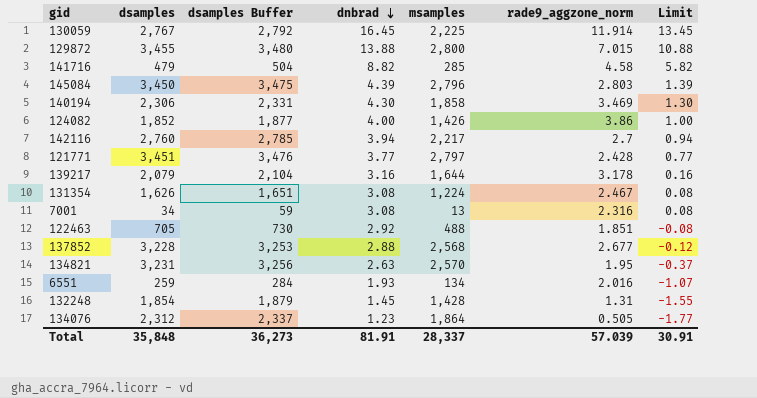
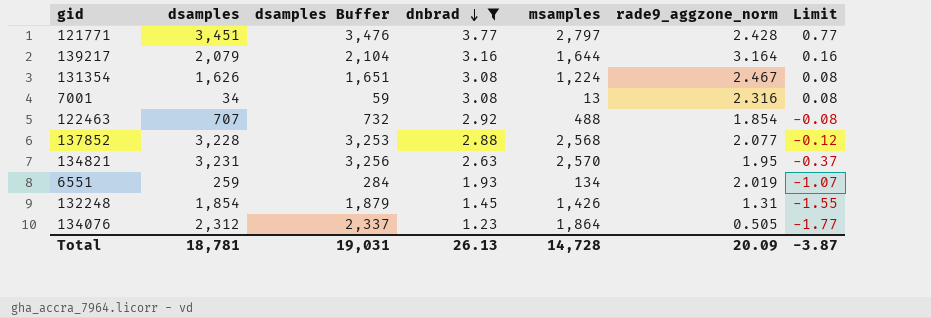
filter: none -> dnbrad <= 3.77
139217 | rade9_aggzone_norm: 3.178 -> 3.164
122463 | dsamples: 705 -> 707
122463 | dsamples Buffer: 730 -> 732
122463 | rade9_aggzone_norm: 1.851 -> 1.854
137852 | rade9_aggzone_norm: 2.677 -> 2.077
6551 | rade9_aggzone_norm: 2.016 -> 2.019
132248 | msamples: 1,428 -> 1,426
Total | dsamples: 35,848 -> 18,781
Total | dsamples Buffer: 36,273 -> 19,031
Total | dnbrad: 81.91 -> 26.13
Total | msamples: 28,337 -> 14,728
Total | rade9_aggzone_norm: 57.039 -> 20.09
Total | Limit: 30.91 -> -3.87

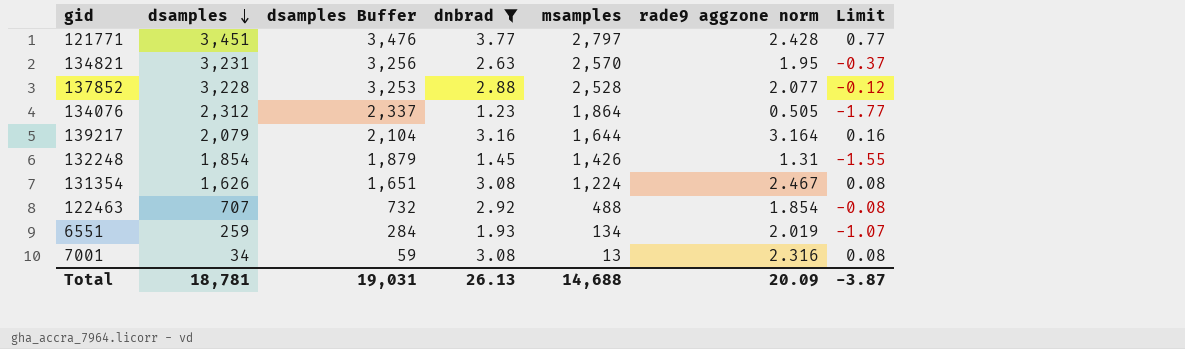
row order: dnbrad descending -> dsamples descending
column name: rade9_aggzone_norm -> rade9 aggzone norm
137852 | msamples: 2,568 -> 2,528
Total | msamples: 14,728 -> 14,688

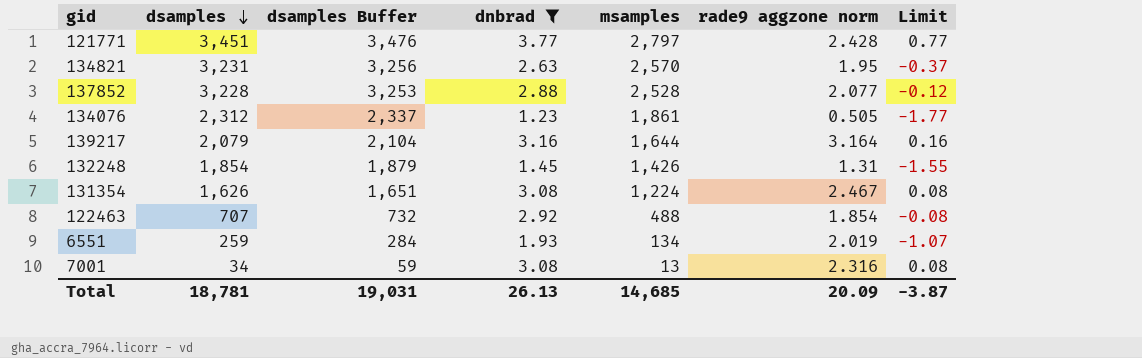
134076 | msamples: 1,864 -> 1,861
Total | msamples: 14,688 -> 14,685

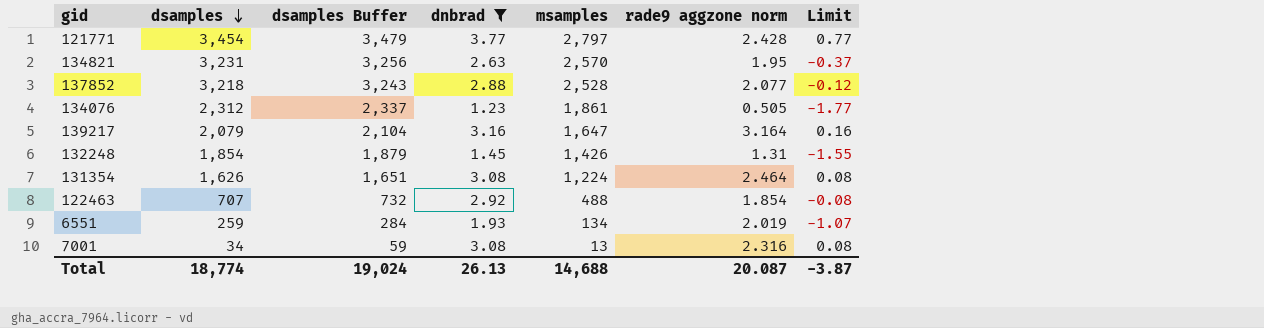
121771 | dsamples: 3,451 -> 3,454
121771 | dsamples Buffer: 3,476 -> 3,479
137852 | dsamples: 3,228 -> 3,218
137852 | dsamples Buffer: 3,253 -> 3,243
139217 | msamples: 1,644 -> 1,647
131354 | rade9 aggzone norm: 2.467 -> 2.464
Total | dsamples: 18,781 -> 18,774
Total | dsamples Buffer: 19,031 -> 19,024
Total | msamples: 14,685 -> 14,688
Total | rade9 aggzone norm: 20.09 -> 20.087

